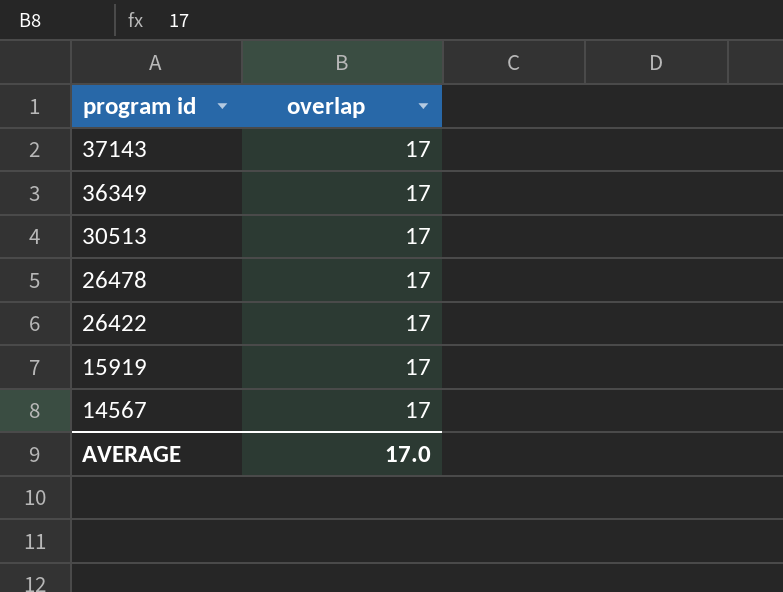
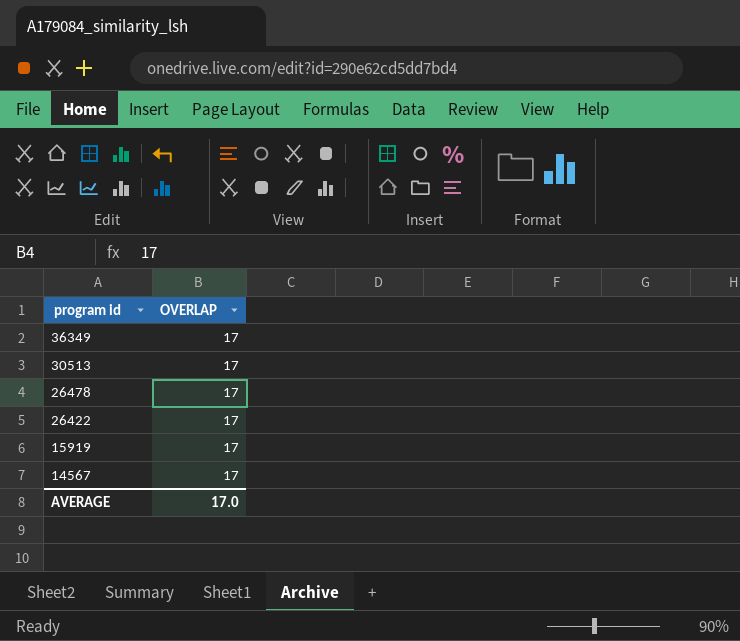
column name: overlap -> OVERLAP
row 37143: 17 -> none

